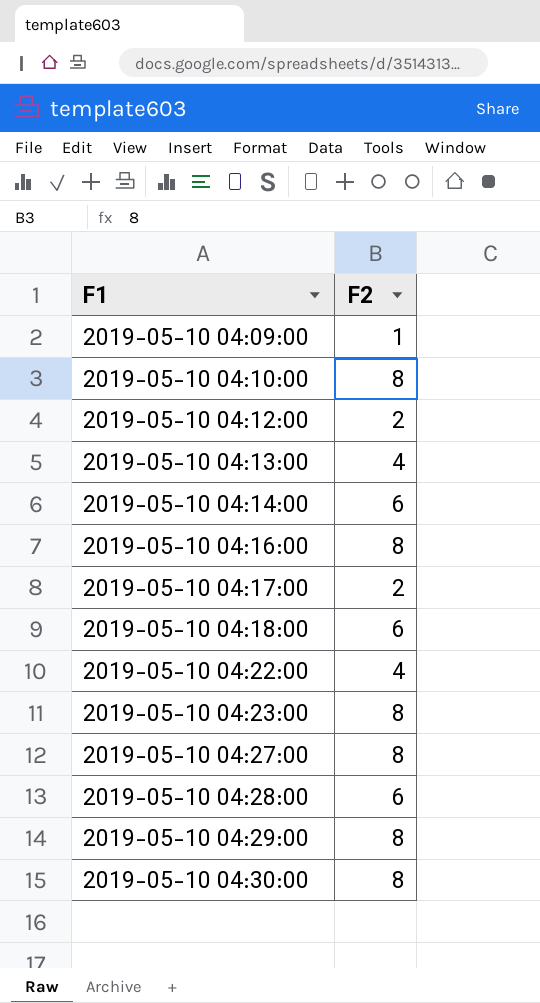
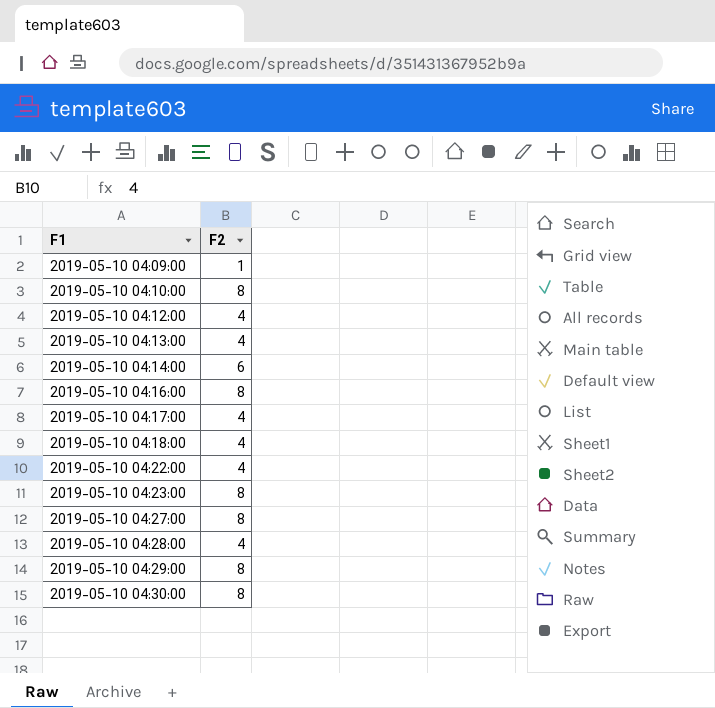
2019-05-10 04:12:00 | F2: 2 -> 4
2019-05-10 04:17:00 | F2: 2 -> 4
2019-05-10 04:18:00 | F2: 6 -> 4
2019-05-10 04:28:00 | F2: 6 -> 4

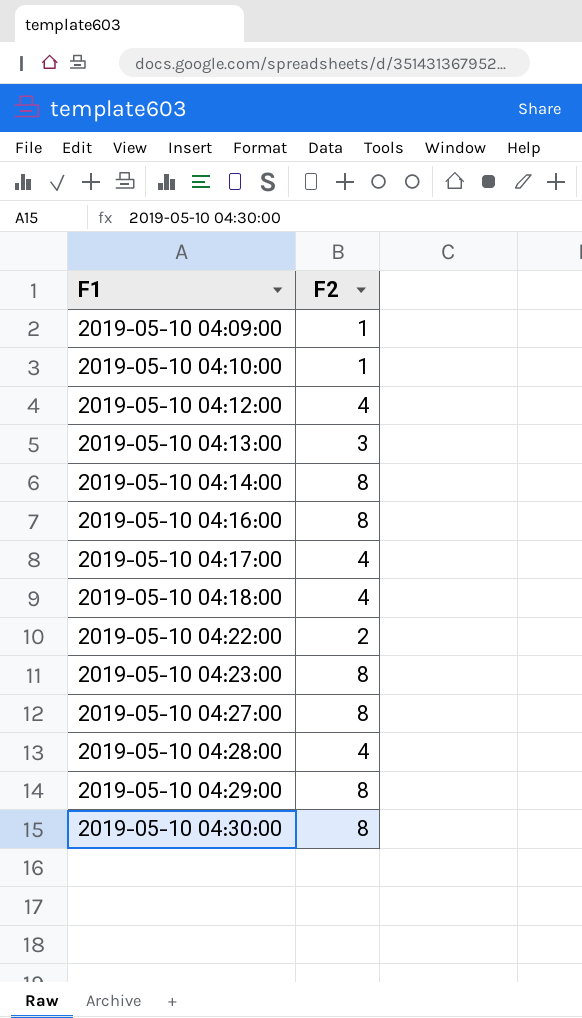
2019-05-10 04:10:00 | F2: 8 -> 1
2019-05-10 04:13:00 | F2: 4 -> 3
2019-05-10 04:14:00 | F2: 6 -> 8
2019-05-10 04:22:00 | F2: 4 -> 2

